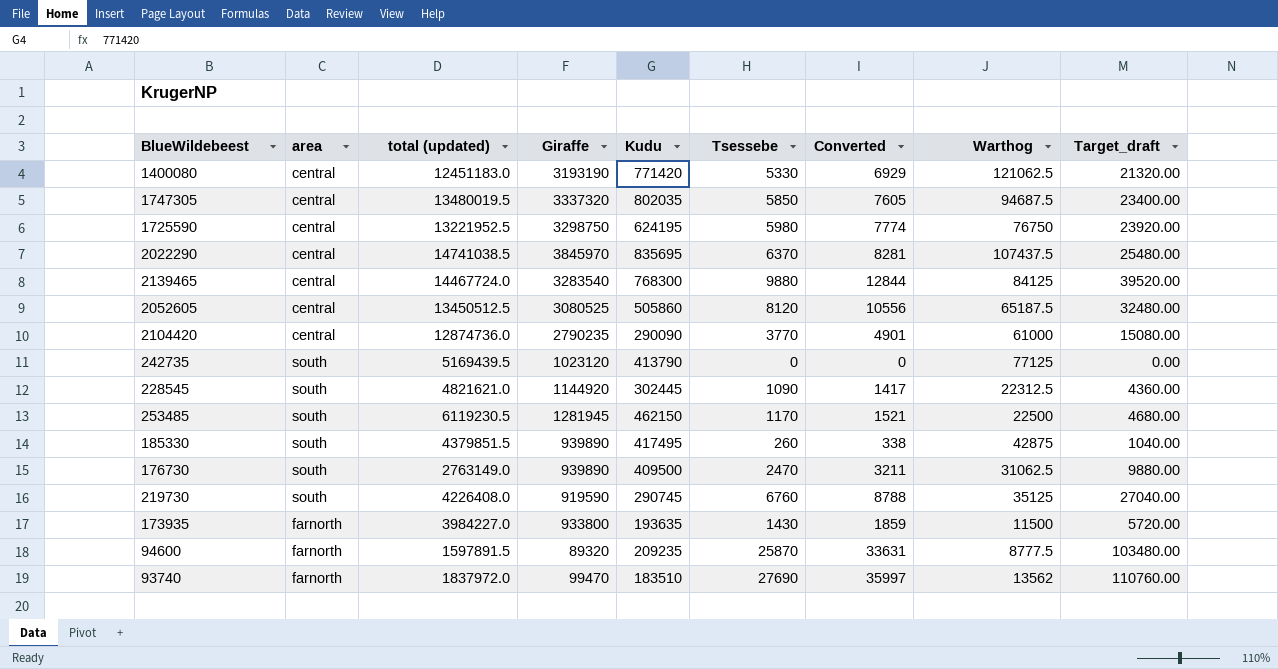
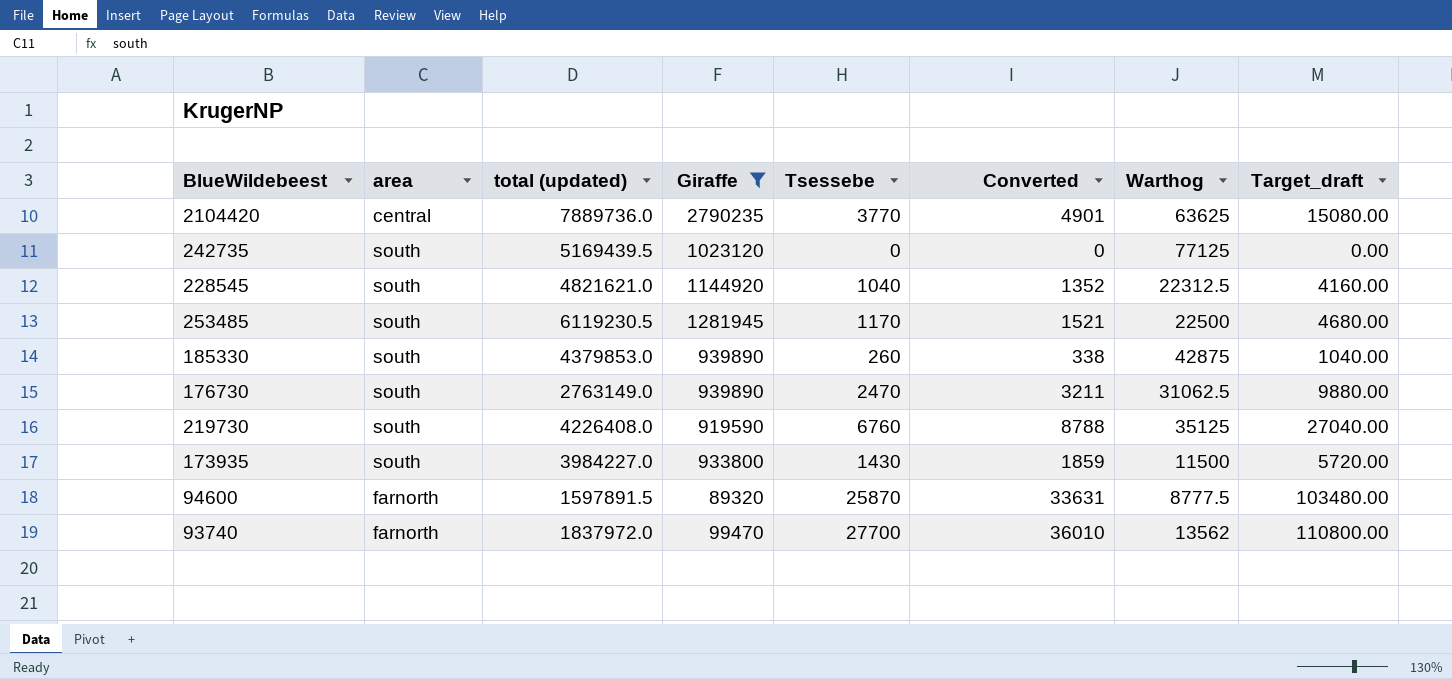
filter: none -> Giraffe <= 2790235
column Kudu | position: 5 -> none
2104420 | total (updated): 12874736.0 -> 7889736.0
2104420 | Warthog: 61000 -> 63625
228545 | Tsessebe: 1090 -> 1040
228545 | Converted: 1417 -> 1352
228545 | Target_draft: 4360.00 -> 4160.00
185330 | total (updated): 4379851.5 -> 4379853.0
173935 | area: farnorth -> south
93740 | Tsessebe: 27690 -> 27700
93740 | Converted: 35997 -> 36010
93740 | Target_draft: 110760.00 -> 110800.00

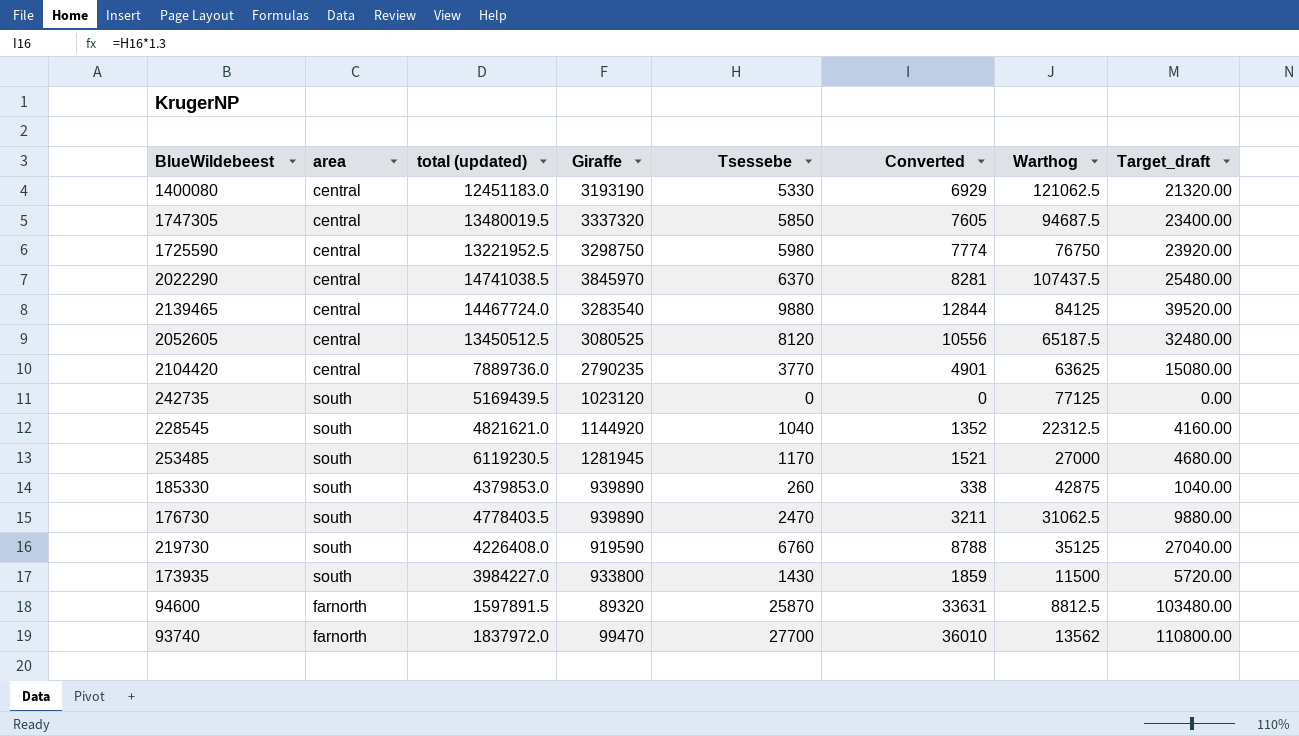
filter: Giraffe <= 2790235 -> none
253485 | Warthog: 22500 -> 27000
176730 | total (updated): 2763149.0 -> 4778403.5
94600 | Warthog: 8777.5 -> 8812.5

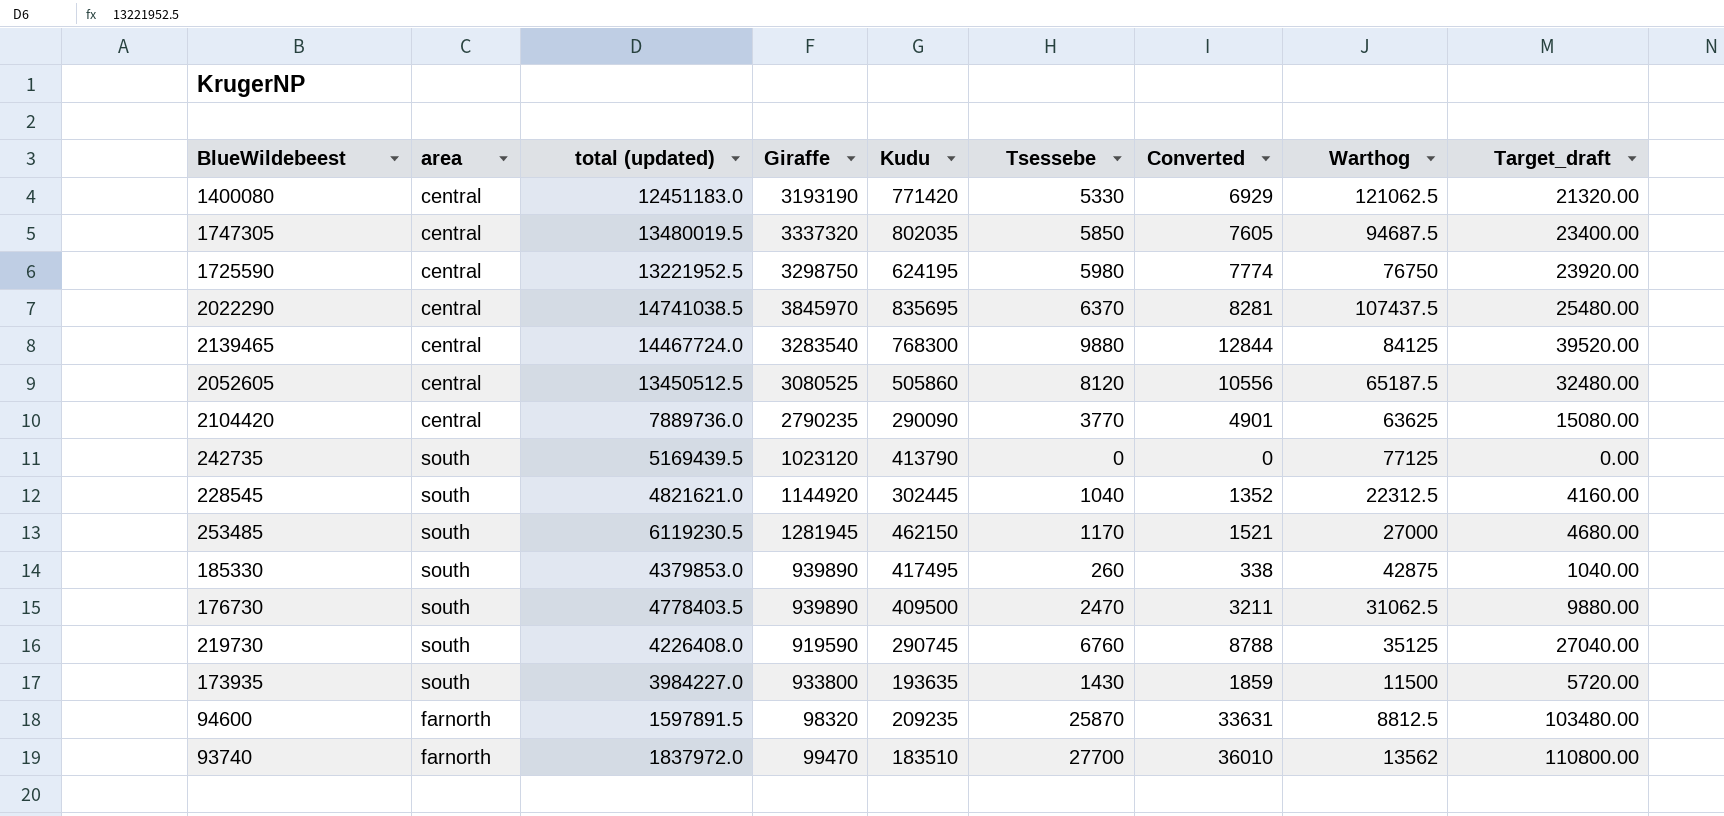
column Kudu | position: none -> 5
94600 | Giraffe: 89320 -> 98320

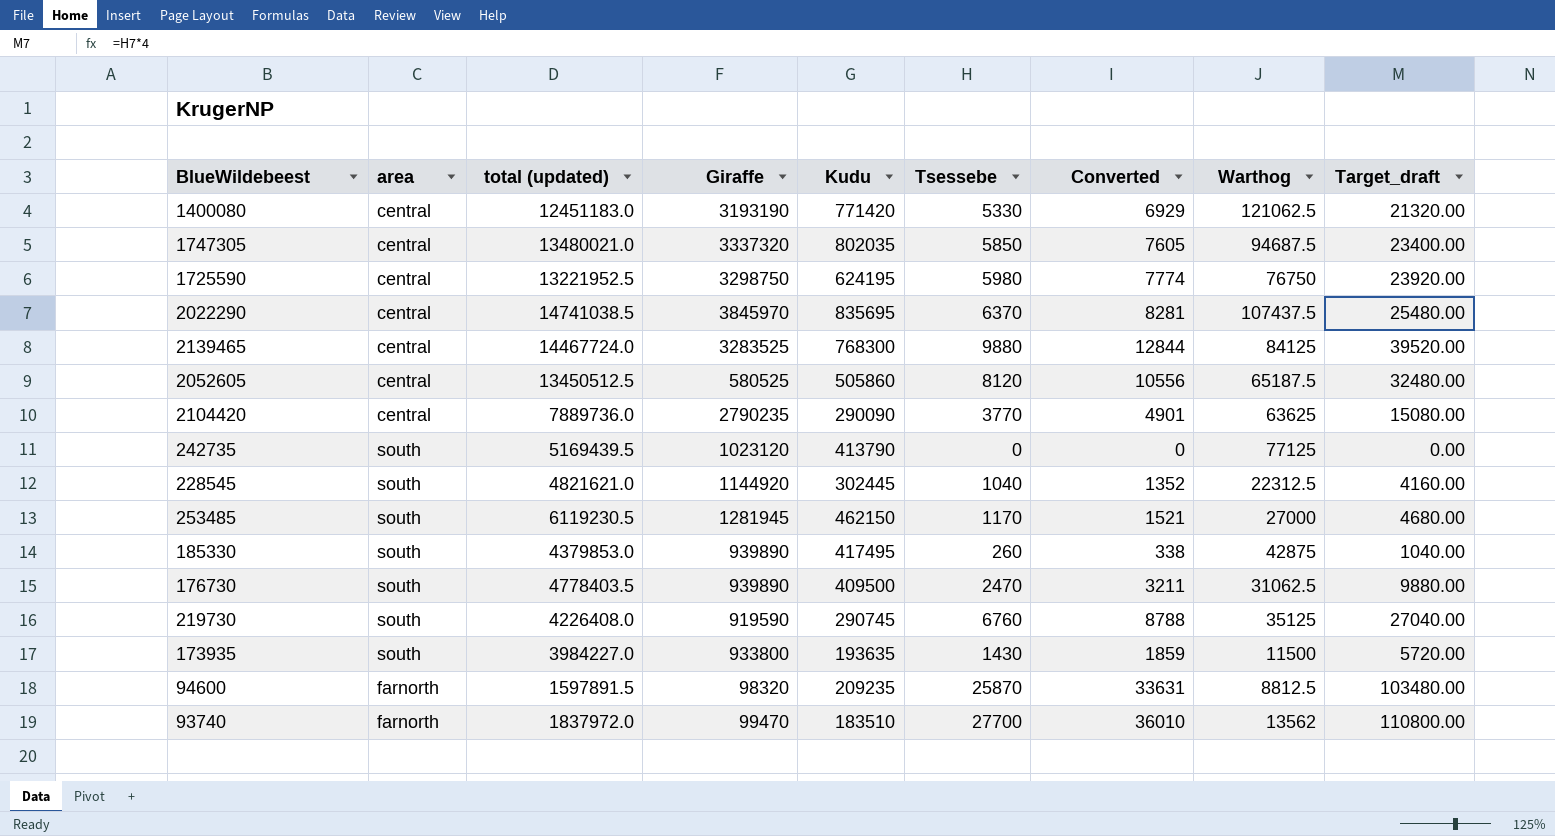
1747305 | total (updated): 13480019.5 -> 13480021.0
2139465 | Giraffe: 3283540 -> 3283525
2052605 | Giraffe: 3080525 -> 580525

